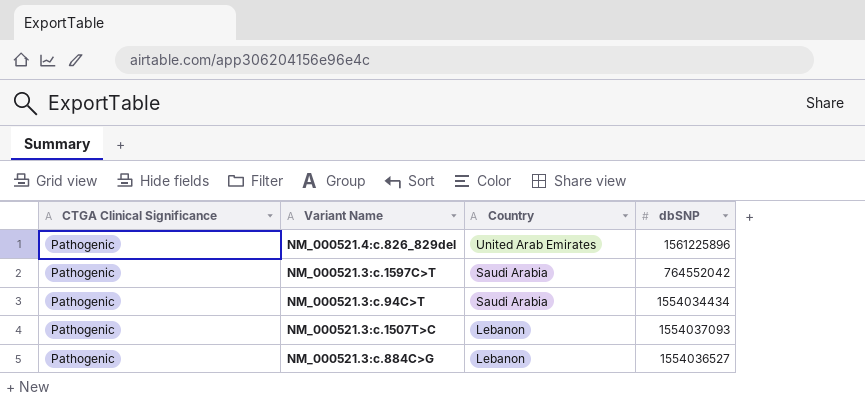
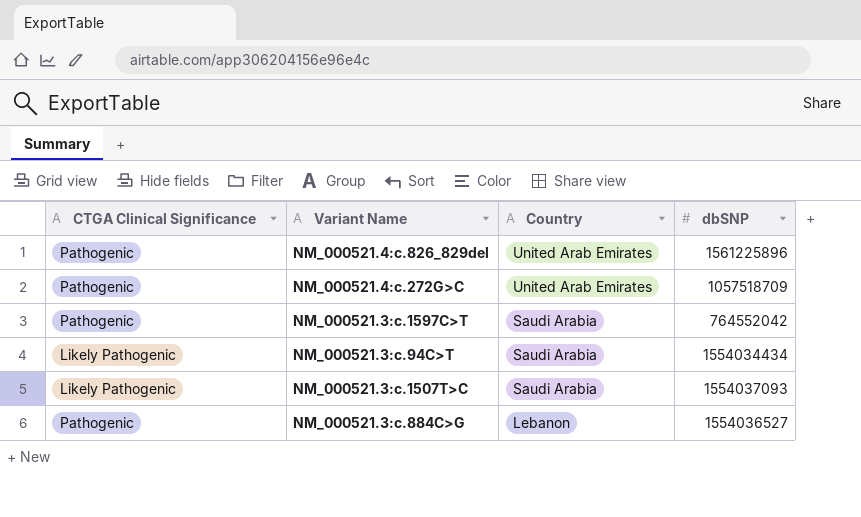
row NM_000521.4:c.272G>C: none -> Pathogenic | United Arab Emirates | 1057518709
NM_000521.3:c.94C>T | CTGA Clinical Significance: Pathogenic -> Likely Pathogenic
NM_000521.3:c.1507T>C | CTGA Clinical Significance: Pathogenic -> Likely Pathogenic
NM_000521.3:c.1507T>C | Country: Lebanon -> Saudi Arabia

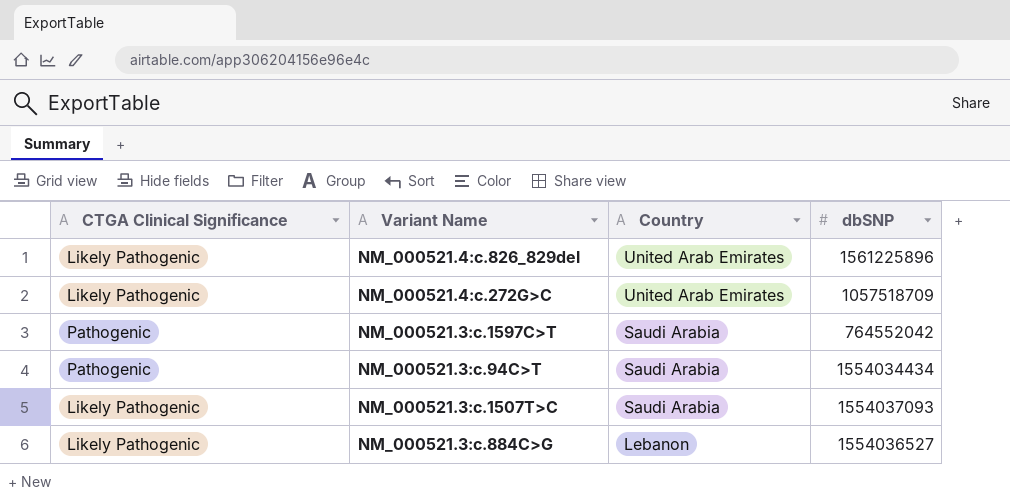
NM_000521.4:c.826_829del | CTGA Clinical Significance: Pathogenic -> Likely Pathogenic
NM_000521.4:c.272G>C | CTGA Clinical Significance: Pathogenic -> Likely Pathogenic
NM_000521.3:c.94C>T | CTGA Clinical Significance: Likely Pathogenic -> Pathogenic
NM_000521.3:c.884C>G | CTGA Clinical Significance: Pathogenic -> Likely Pathogenic

